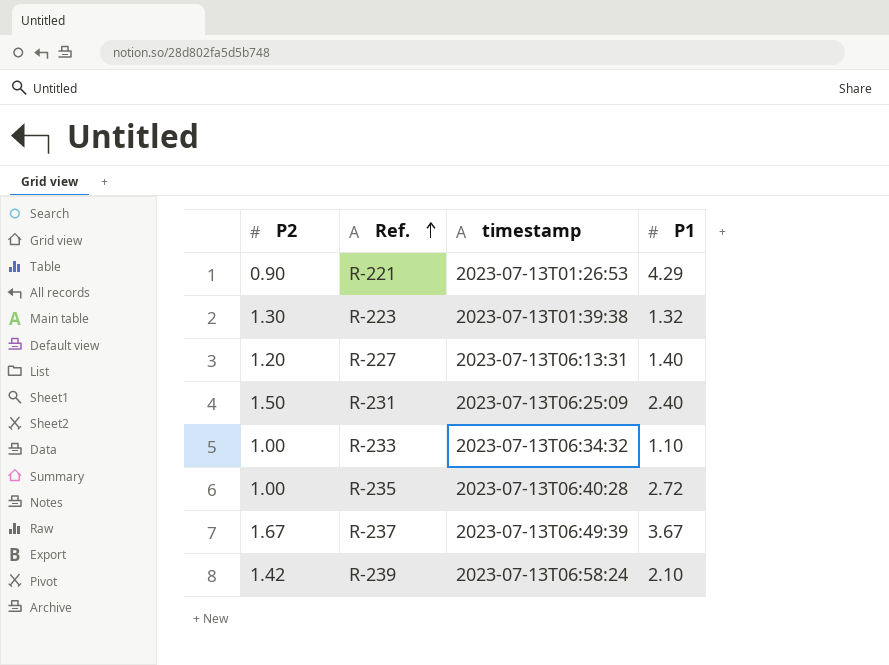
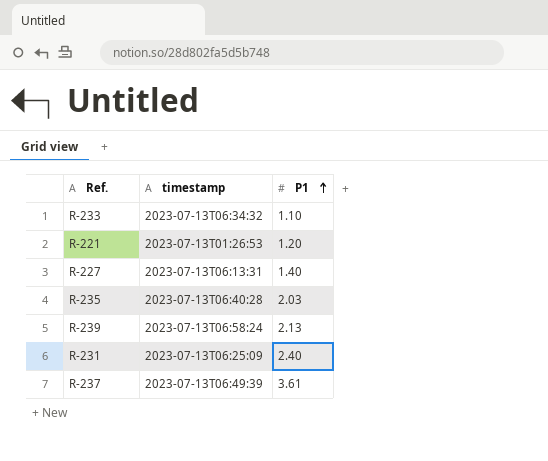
row order: Ref. ascending -> P1 ascending
column P2 | position: 1 -> none
row R-223: 1.30 | 2023-07-13T01:39:38 | 1.32 -> none
R-221 | P1: 4.29 -> 1.20
R-235 | P1: 2.72 -> 2.03
R-239 | P1: 2.10 -> 2.13
R-237 | P1: 3.67 -> 3.61

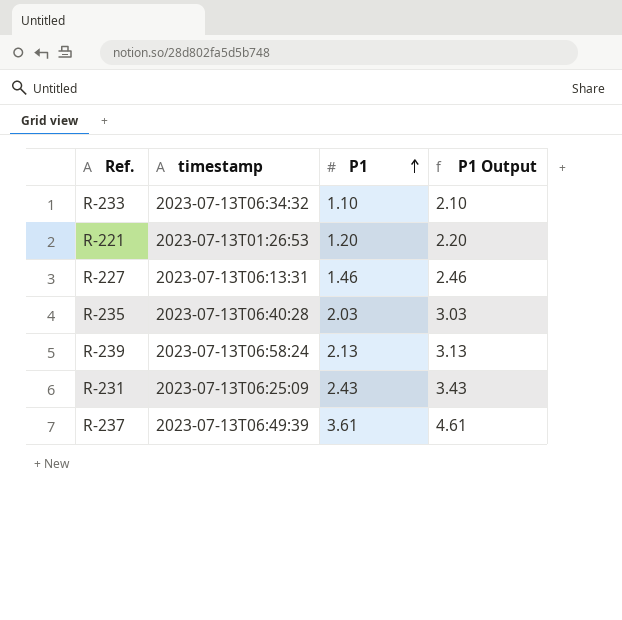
column P1 Output | formula: none -> [P1] + 1
R-227 | P1: 1.40 -> 1.46
R-231 | P1: 2.40 -> 2.43

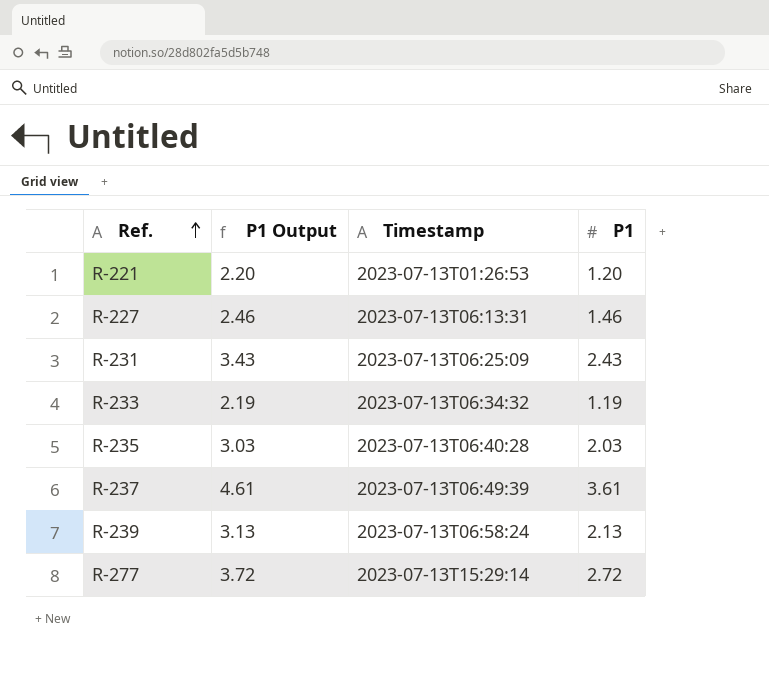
row order: P1 ascending -> Ref. ascending
column P1 Output | position: 4 -> 2
column name: timestamp -> Timestamp
R-233 | P1 Output: 2.10 -> 2.19
R-233 | P1: 1.10 -> 1.19
row R-277: none -> 3.72 | 2023-07-13T15:29:14 | 2.72

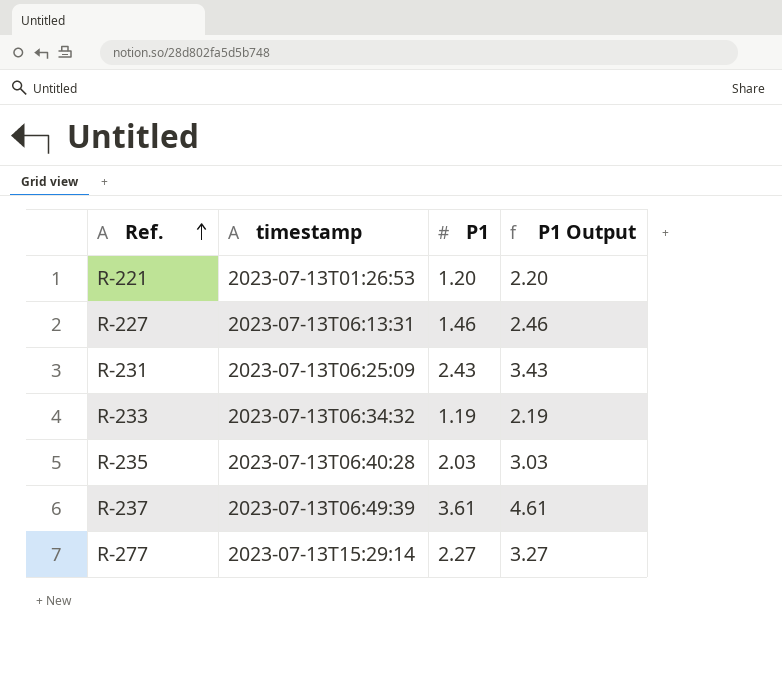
column name: Timestamp -> timestamp
column P1 Output | position: 2 -> 4
row R-239: 3.13 | 2023-07-13T06:58:24 | 2.13 -> none
R-277 | P1: 2.72 -> 2.27
R-277 | P1 Output: 3.72 -> 3.27

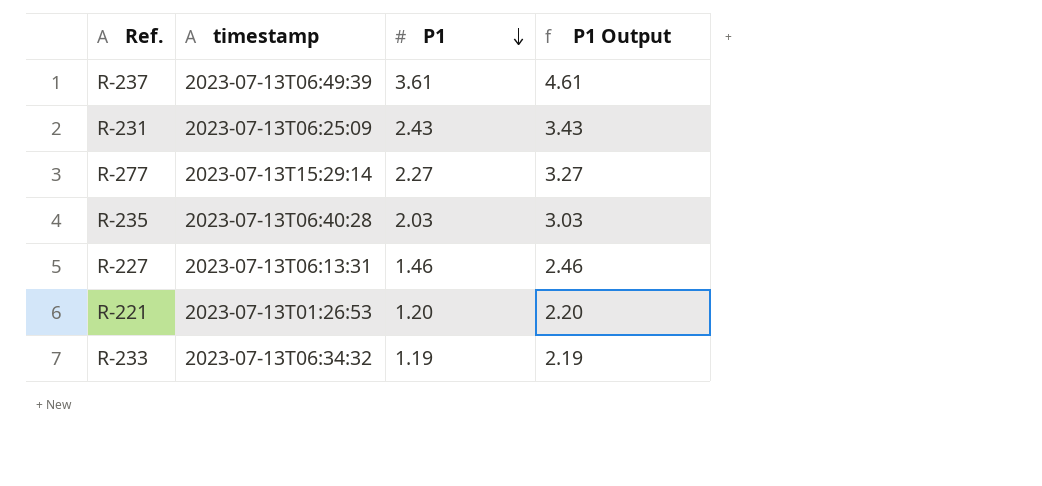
row order: Ref. ascending -> P1 descending

